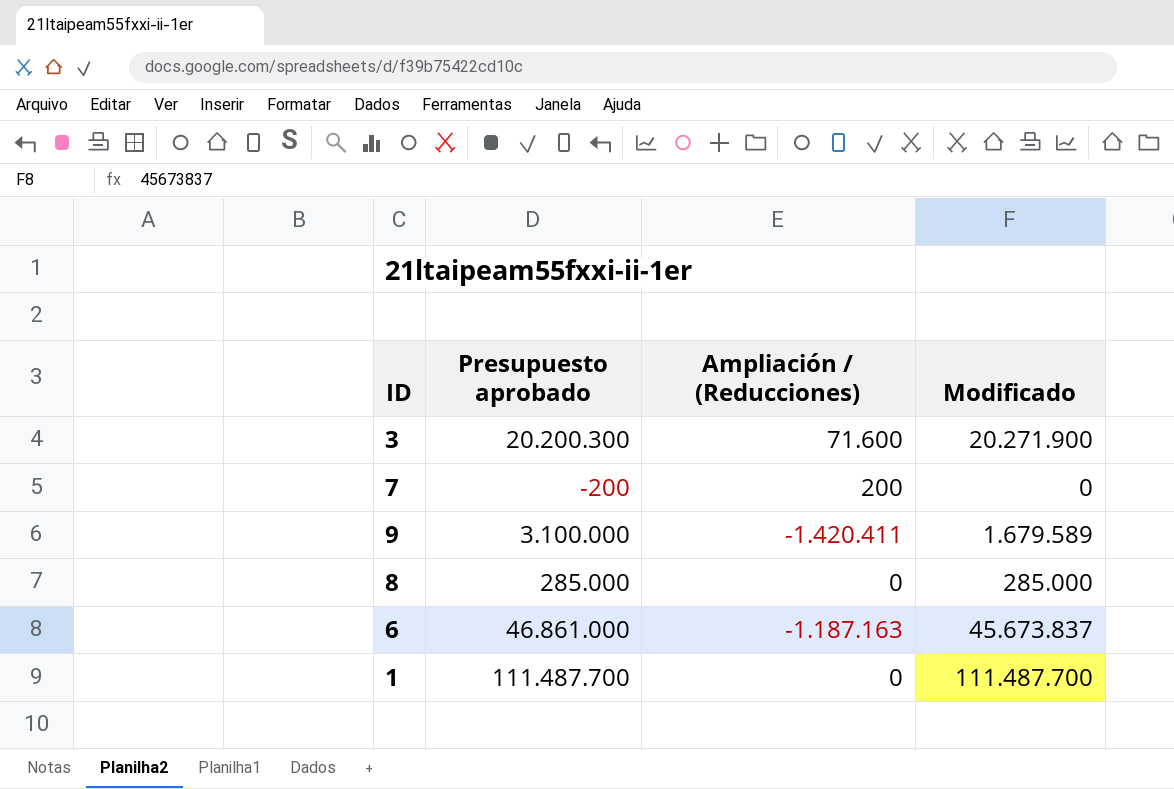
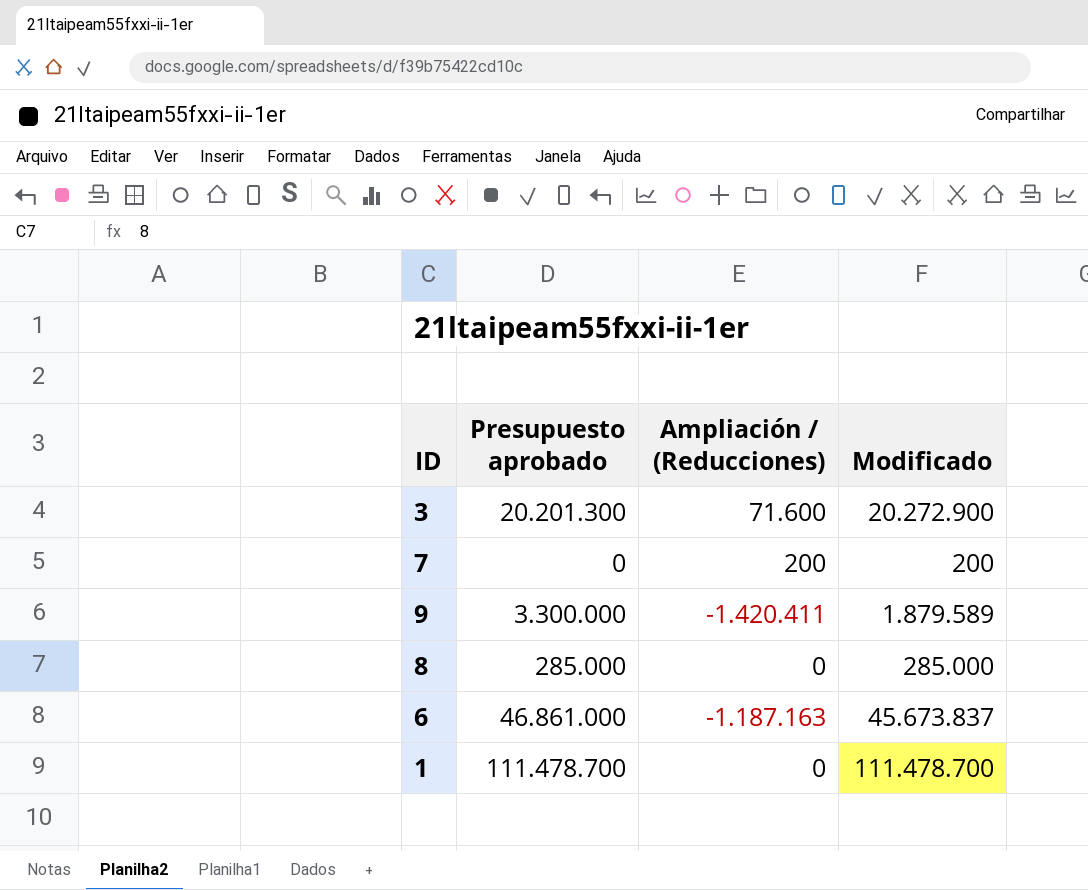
3 | Presupuesto aprobado: 20.200.300 -> 20.201.300
3 | Modificado: 20.271.900 -> 20.272.900
7 | Presupuesto aprobado: -200 -> 0
7 | Modificado: 0 -> 200
9 | Presupuesto aprobado: 3.100.000 -> 3.300.000
9 | Modificado: 1.679.589 -> 1.879.589
1 | Presupuesto aprobado: 111.487.700 -> 111.478.700
1 | Modificado: 111.487.700 -> 111.478.700

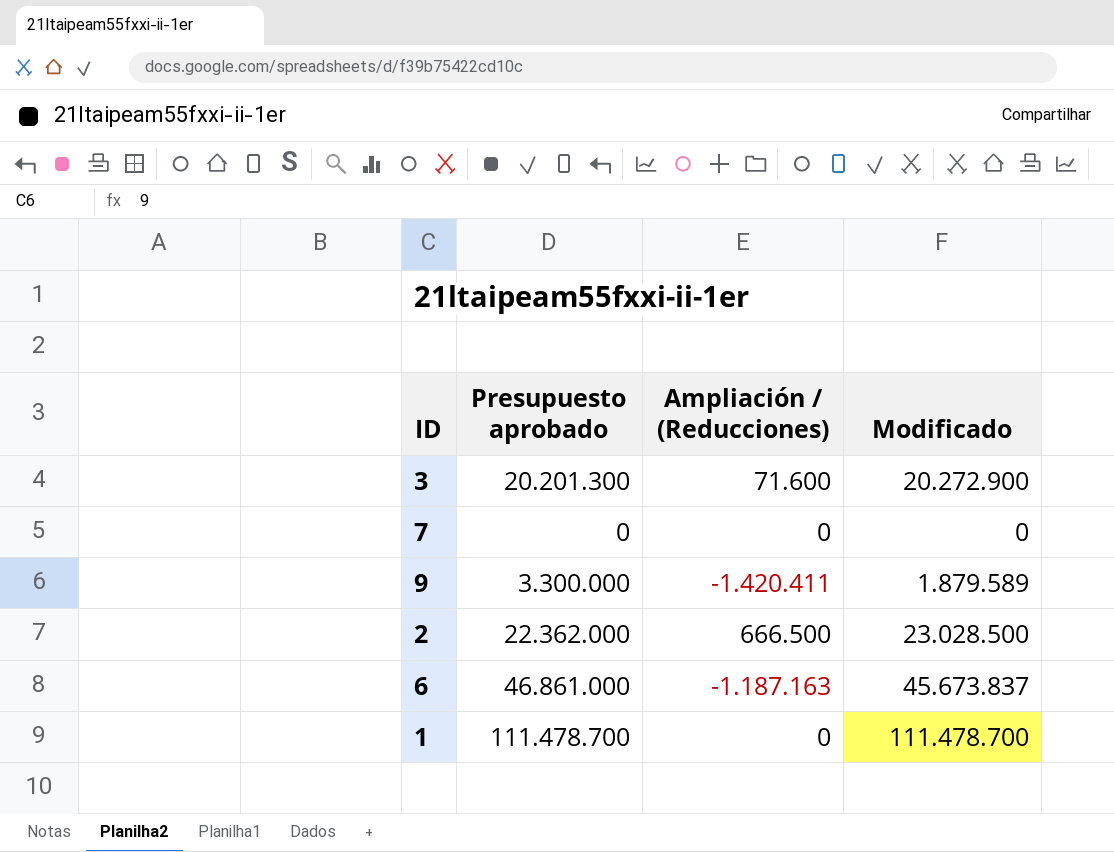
row 8: 285.000 | 0 | 285.000 -> none
7 | Ampliación / (Reducciones): 200 -> 0
7 | Modificado: 200 -> 0
row 2: none -> 22.362.000 | 666.500 | 23.028.500

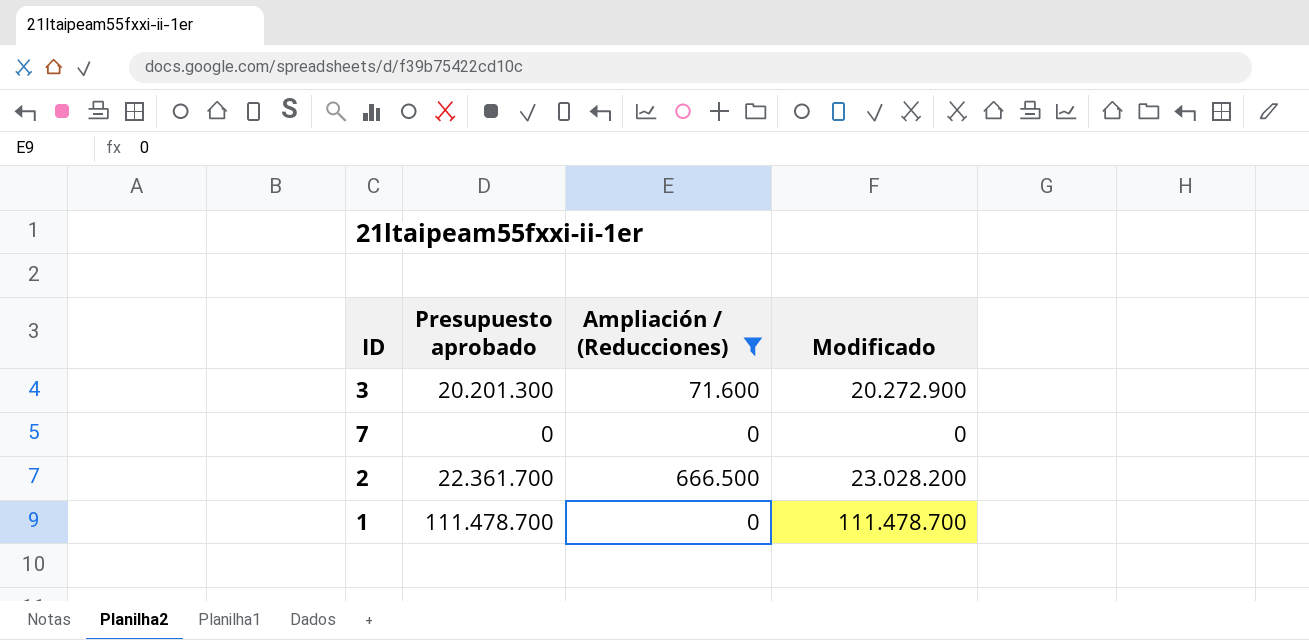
filter: none -> Ampliación / (Reducciones) >= 0
2 | Presupuesto aprobado: 22.362.000 -> 22.361.700
2 | Modificado: 23.028.500 -> 23.028.200

